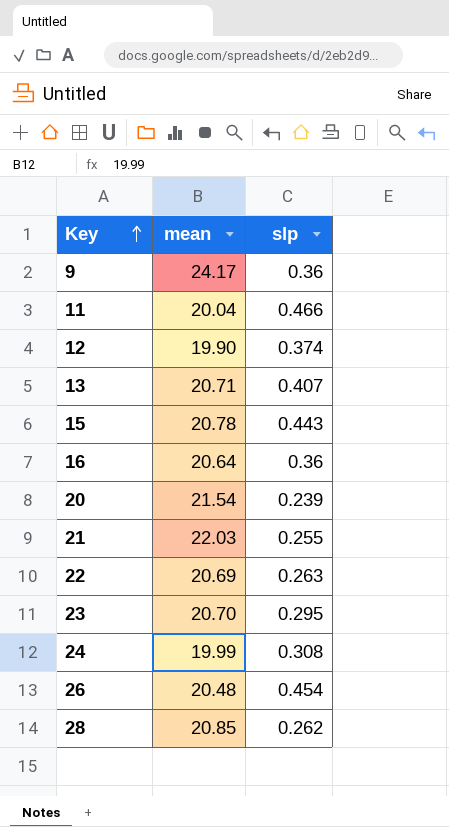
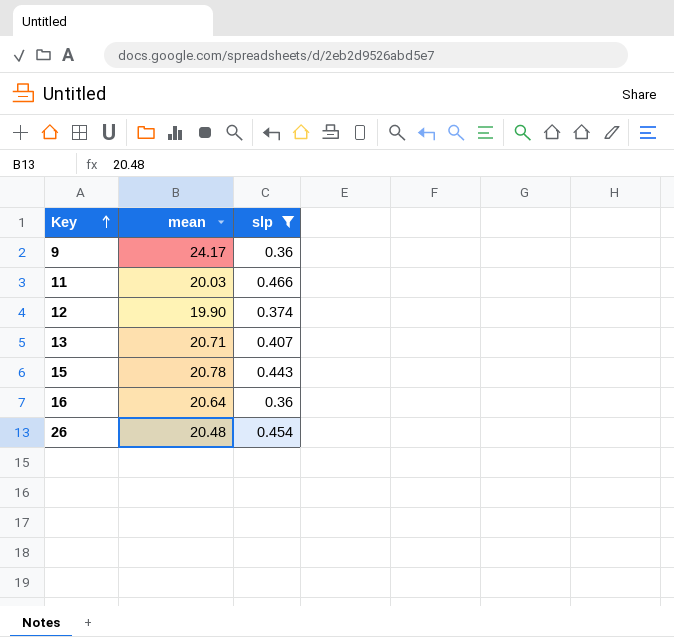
filter: none -> slp >= 0.36
11 | mean: 20.04 -> 20.03

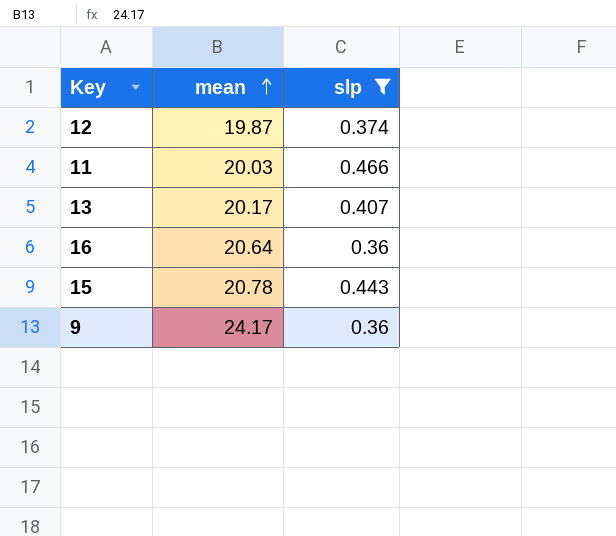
row order: Key ascending -> mean ascending
row 26: 20.48 | 0.454 -> none
12 | mean: 19.90 -> 19.87
13 | mean: 20.71 -> 20.17

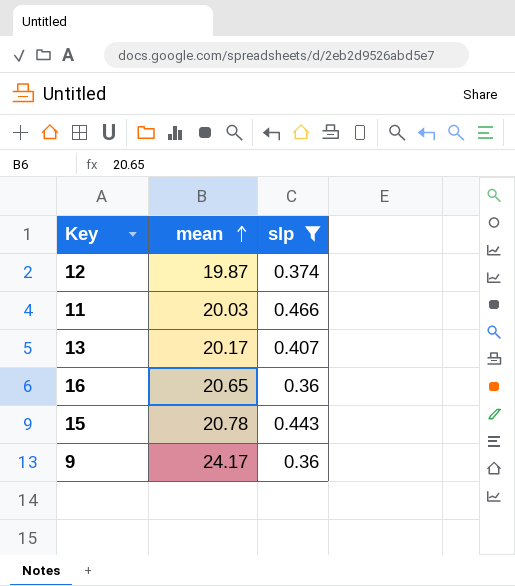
16 | mean: 20.64 -> 20.65

